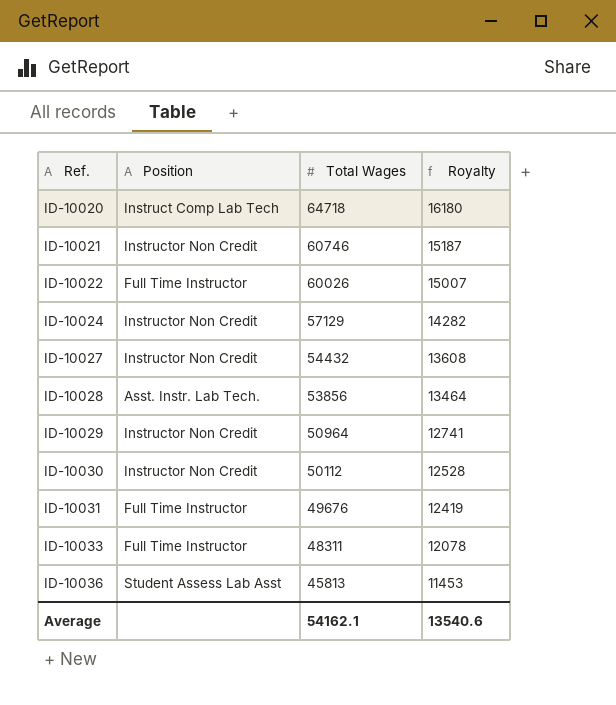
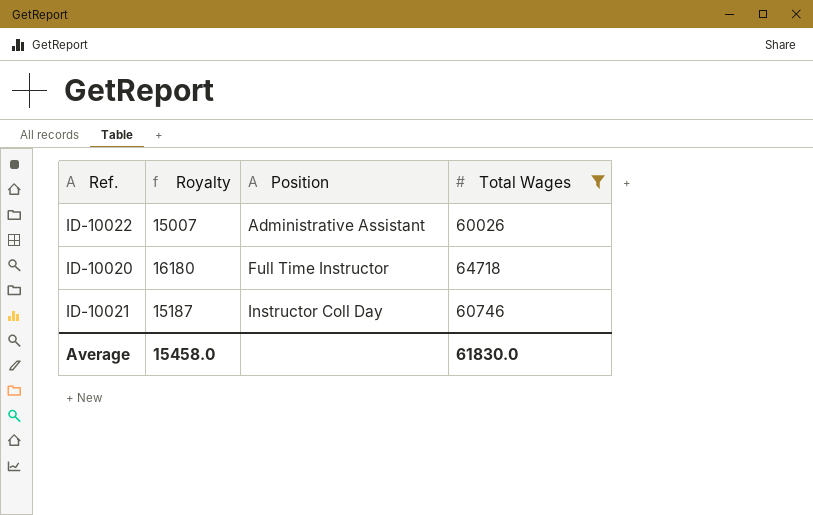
filter: none -> Total Wages >= 60026
row order: Ref. ascending -> Position ascending
column Royalty | position: 4 -> 2
ID-10022 | Position: Full Time Instructor -> Administrative Assistant
ID-10020 | Position: Instruct Comp Lab Tech -> Full Time Instructor
ID-10021 | Position: Instructor Non Credit -> Instructor Coll Day
Average | Royalty: 13540.6 -> 15458.0
Average | Total Wages: 54162.1 -> 61830.0

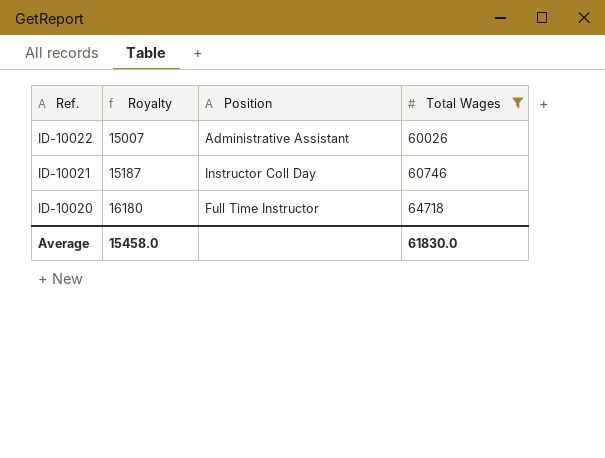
row order: Position ascending -> Ref. descending

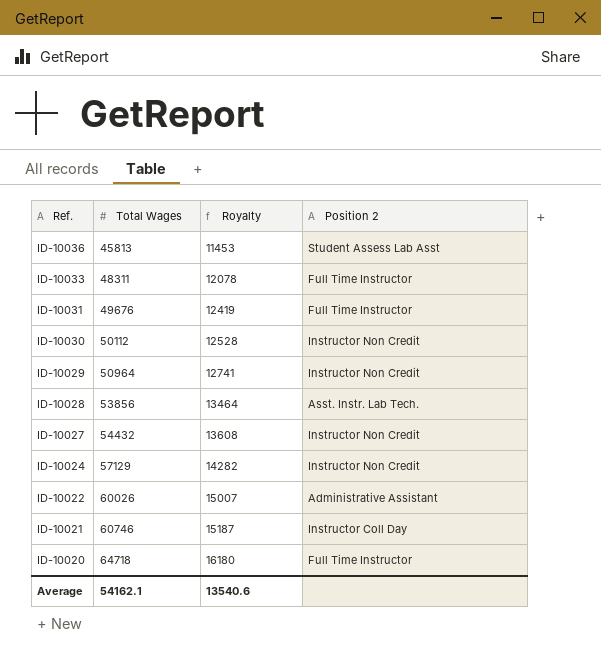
filter: Total Wages >= 60026 -> none
column Total Wages | position: 4 -> 2
column name: Position -> Position 2
Average | Total Wages: 61830.0 -> 54162.1
Average | Royalty: 15458.0 -> 13540.6

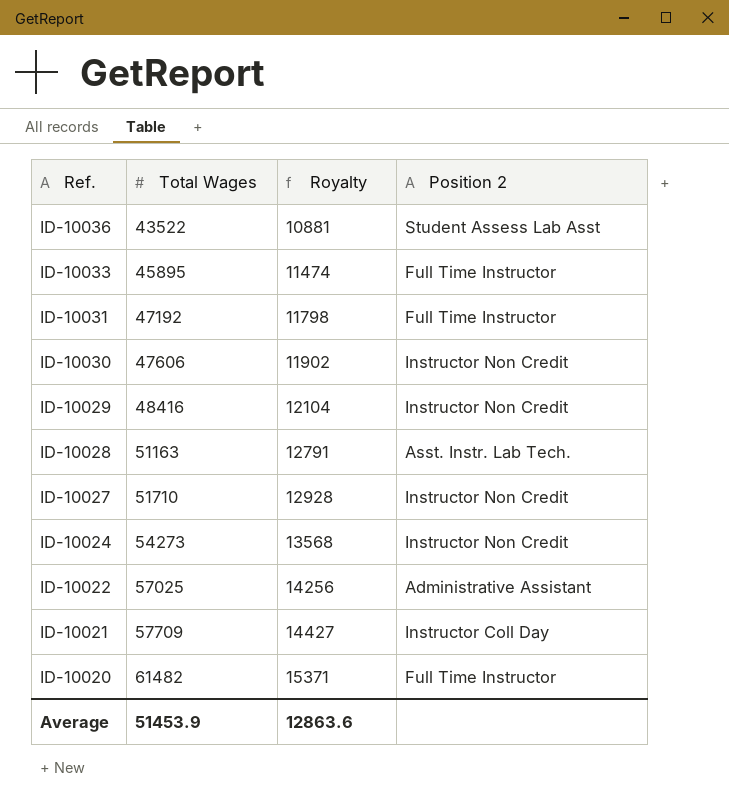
ID-10036 | Total Wages: 45813 -> 43522
ID-10036 | Royalty: 11453 -> 10881
ID-10033 | Total Wages: 48311 -> 45895
ID-10033 | Royalty: 12078 -> 11474
ID-10031 | Total Wages: 49676 -> 47192
ID-10031 | Royalty: 12419 -> 11798
ID-10030 | Total Wages: 50112 -> 47606
ID-10030 | Royalty: 12528 -> 11902
ID-10029 | Total Wages: 50964 -> 48416
ID-10029 | Royalty: 12741 -> 12104
ID-10028 | Total Wages: 53856 -> 51163
ID-10028 | Royalty: 13464 -> 12791
ID-10027 | Total Wages: 54432 -> 51710
ID-10027 | Royalty: 13608 -> 12928
ID-10024 | Total Wages: 57129 -> 54273
ID-10024 | Royalty: 14282 -> 13568
ID-10022 | Total Wages: 60026 -> 57025
ID-10022 | Royalty: 15007 -> 14256
ID-10021 | Total Wages: 60746 -> 57709
ID-10021 | Royalty: 15187 -> 14427
ID-10020 | Total Wages: 64718 -> 61482
ID-10020 | Royalty: 16180 -> 15371
Average | Total Wages: 54162.1 -> 51453.9
Average | Royalty: 13540.6 -> 12863.6

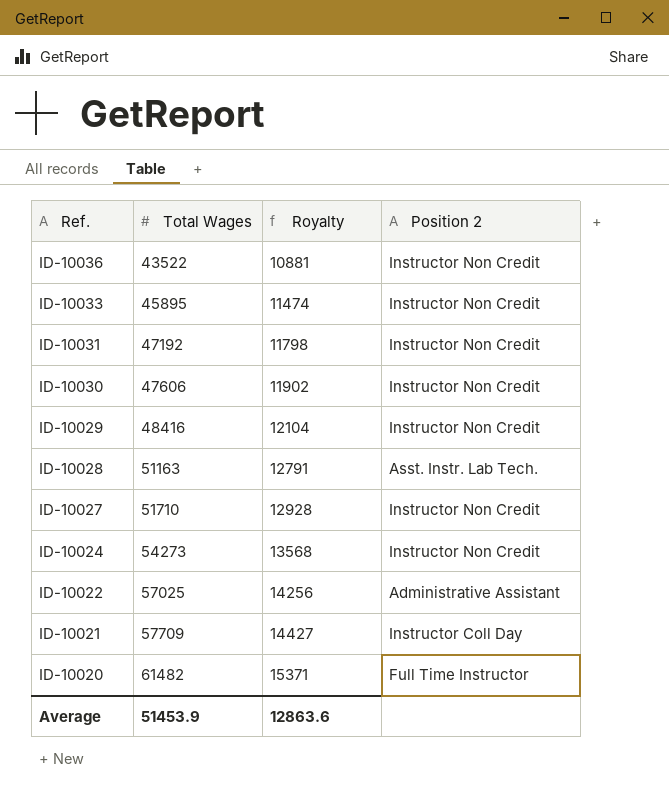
ID-10036 | Position 2: Student Assess Lab Asst -> Instructor Non Credit
ID-10033 | Position 2: Full Time Instructor -> Instructor Non Credit
ID-10031 | Position 2: Full Time Instructor -> Instructor Non Credit

